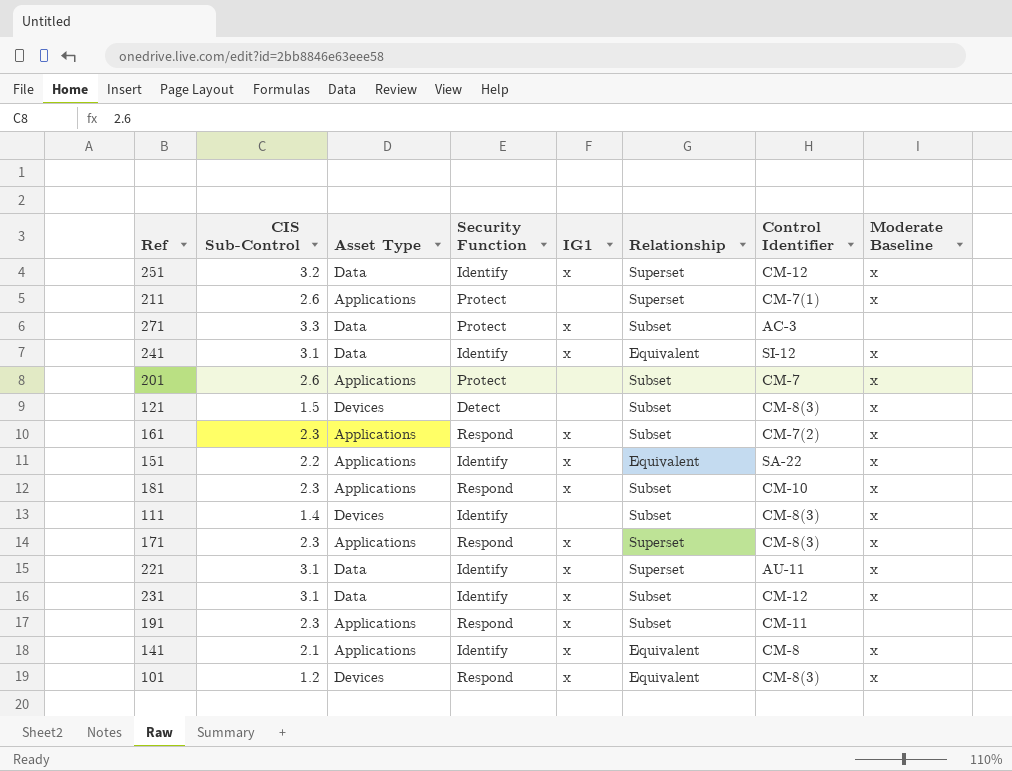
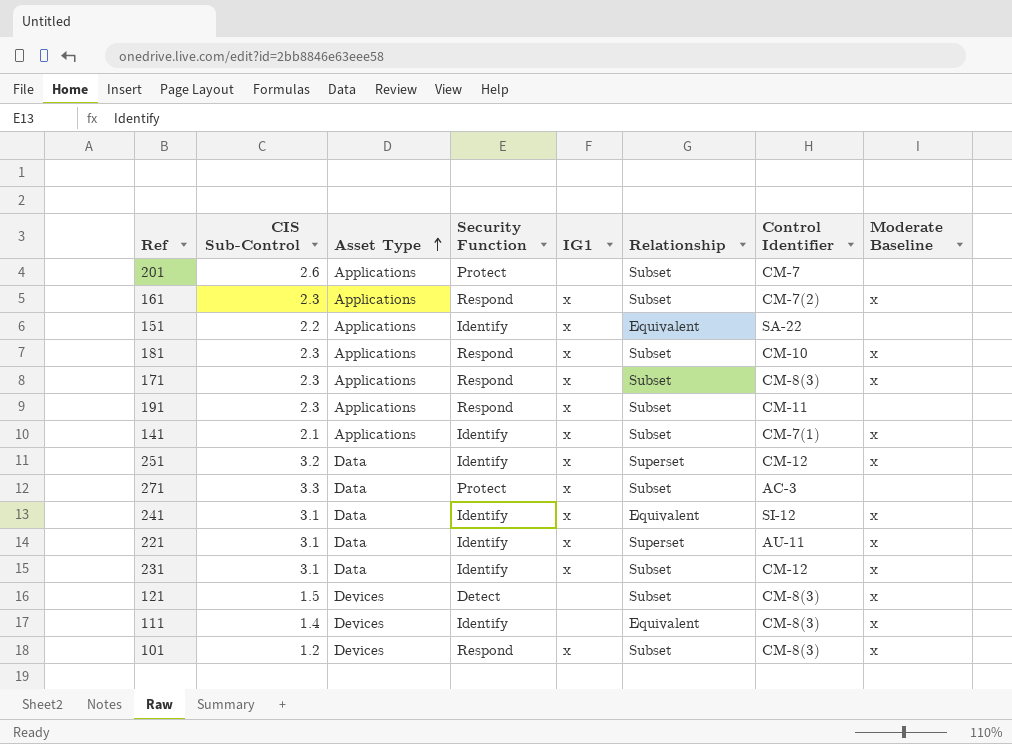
row order: none -> Asset Type ascending
row 211: 2.6 | Applications | Protect | none | Superset | CM-7(1) | x -> none
201 | Moderate Baseline: x -> none
151 | Moderate Baseline: x -> none
171 | Relationship: Superset -> Subset
141 | Relationship: Equivalent -> Subset
141 | Control Identifier: CM-8 -> CM-7(1)
111 | Relationship: Subset -> Equivalent
101 | Relationship: Equivalent -> Subset

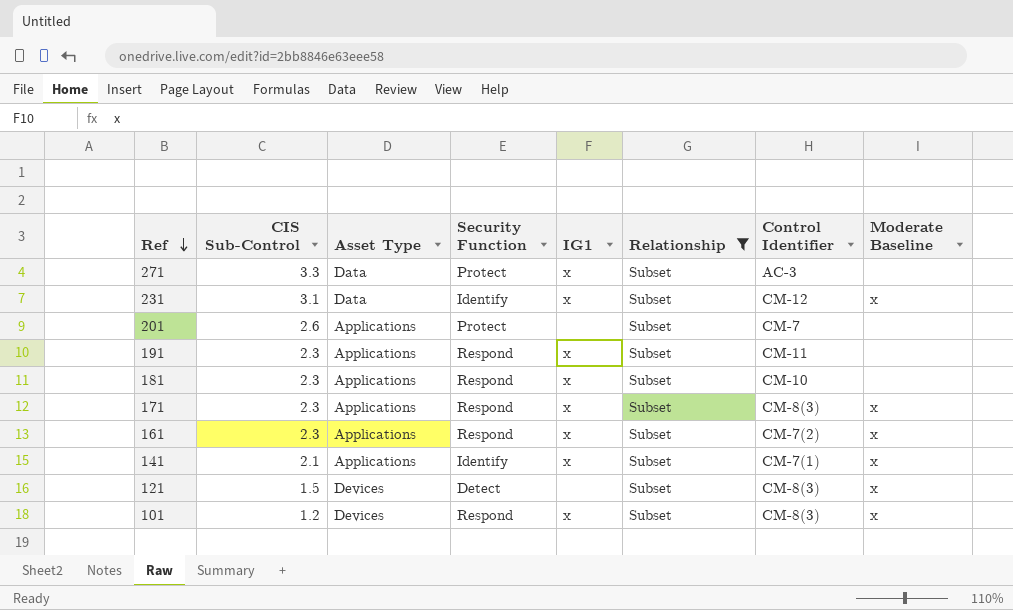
filter: none -> Relationship = Subset
row order: Asset Type ascending -> Ref descending
181 | Moderate Baseline: x -> none

